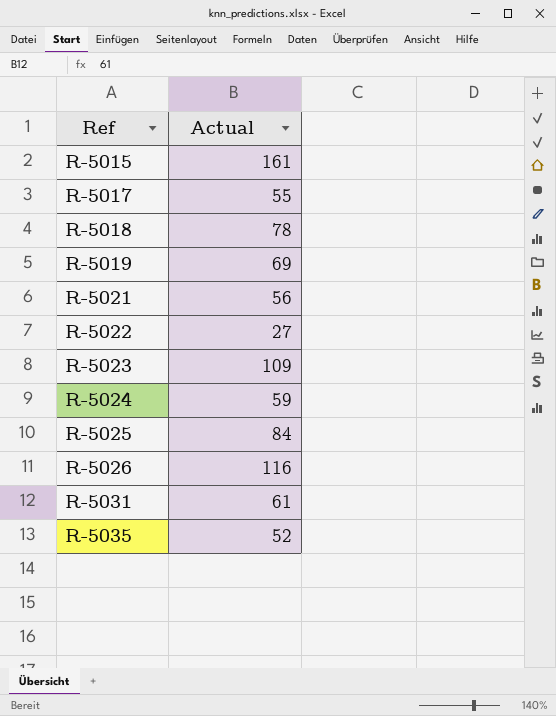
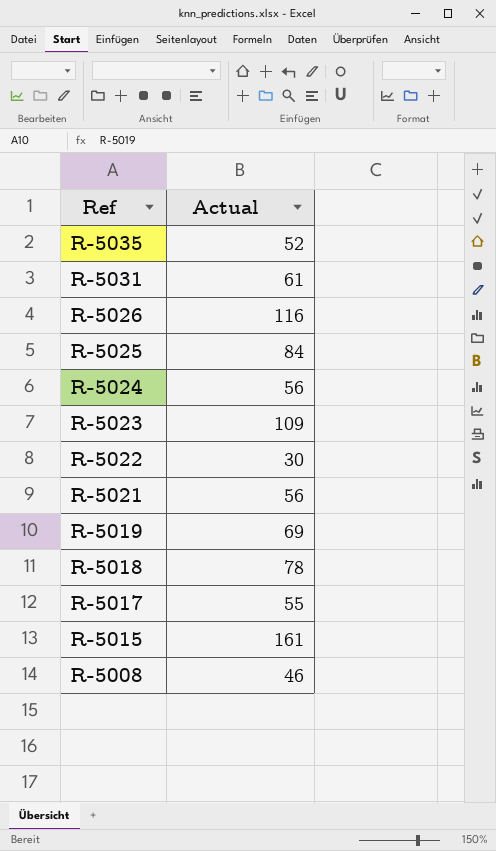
row order: Ref ascending -> Ref descending
R-5024 | Actual: 59 -> 56
R-5022 | Actual: 27 -> 30
row R-5008: none -> 46

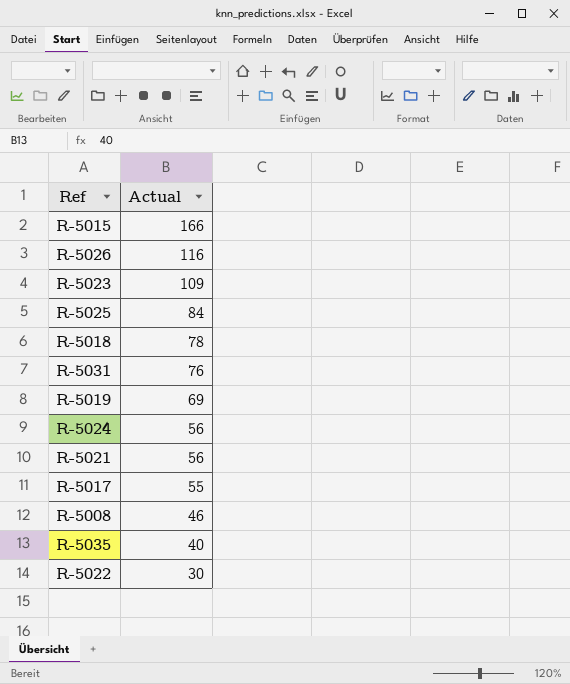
row order: Ref descending -> Actual descending
R-5015 | Actual: 161 -> 166
R-5031 | Actual: 61 -> 76
R-5035 | Actual: 52 -> 40

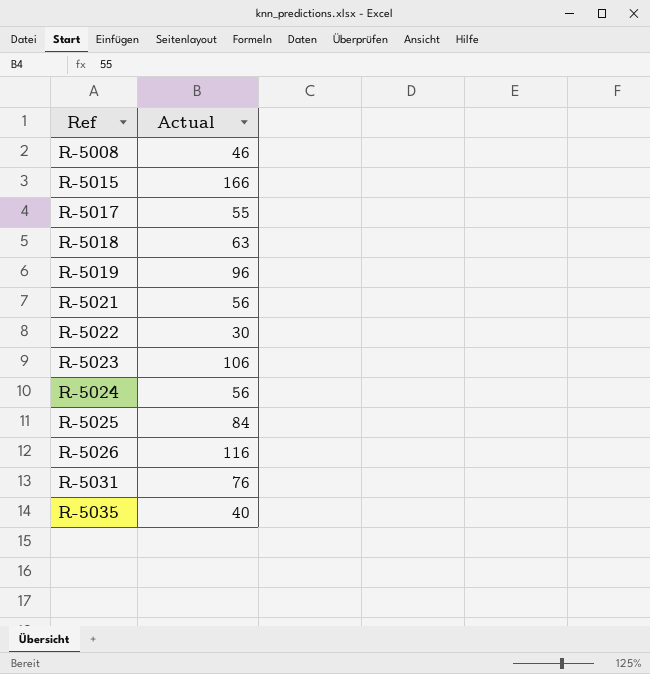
row order: Actual descending -> Ref ascending
R-5018 | Actual: 78 -> 63
R-5019 | Actual: 69 -> 96
R-5023 | Actual: 109 -> 106

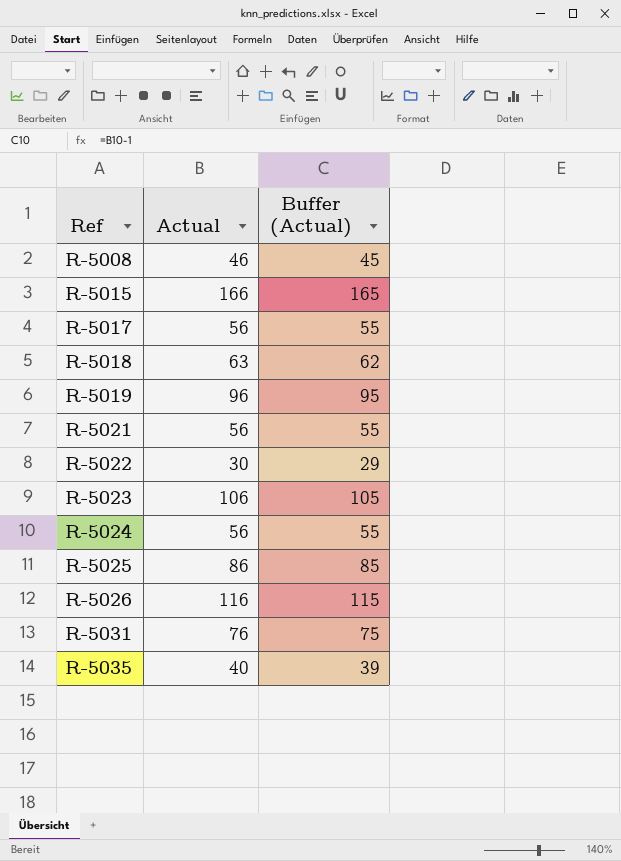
column Buffer (Actual) | formula: none -> [Actual] - 1
R-5017 | Actual: 55 -> 56
R-5025 | Actual: 84 -> 86

